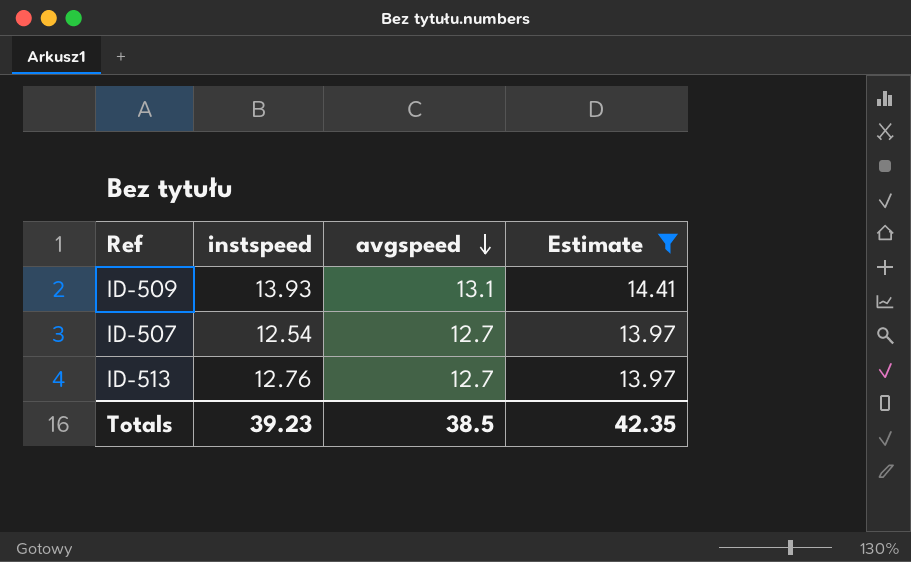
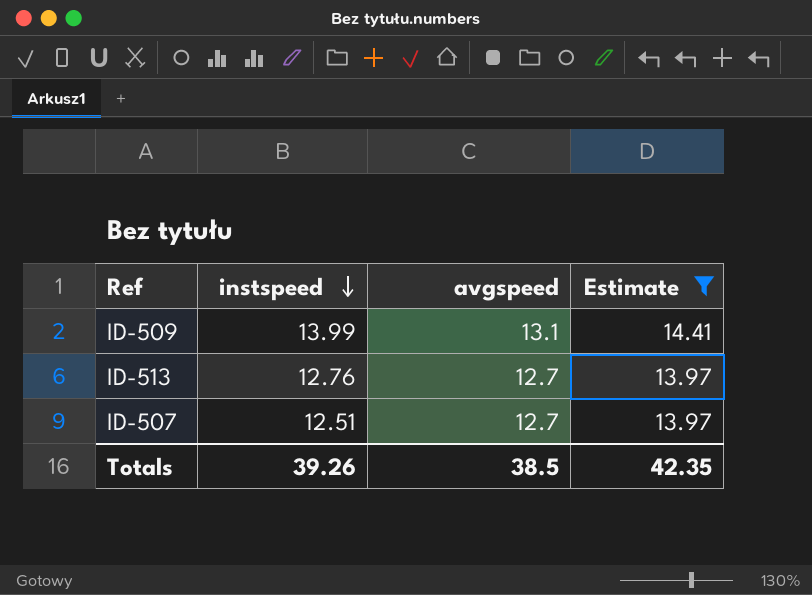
row order: avgspeed descending -> instspeed descending
ID-509 | instspeed: 13.93 -> 13.99
ID-507 | instspeed: 12.54 -> 12.51
Totals | instspeed: 39.23 -> 39.26

